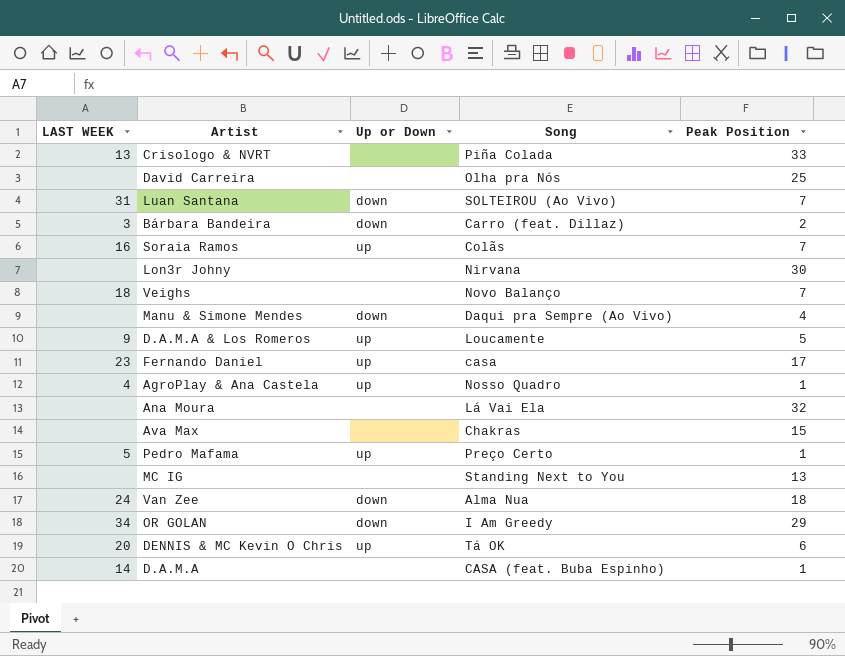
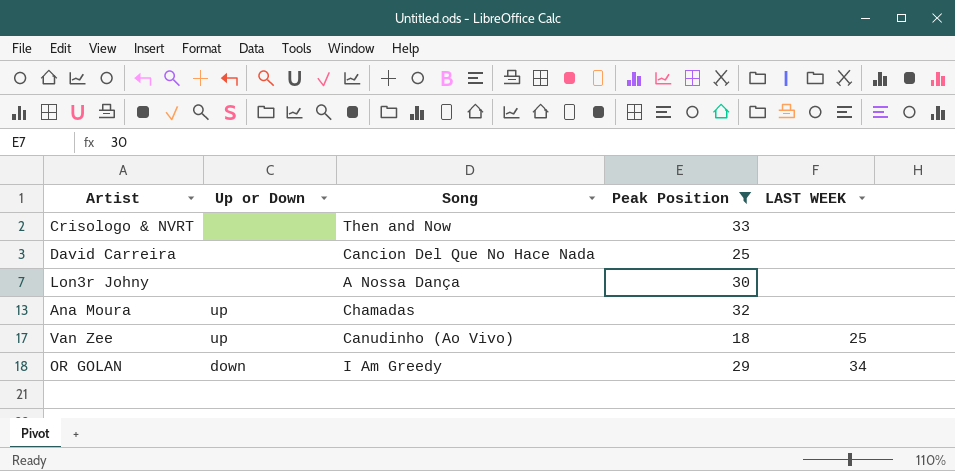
filter: none -> Peak Position >= 18
column LAST WEEK | position: 1 -> 5
Crisologo & NVRT | Song: Piña Colada -> Then and Now
Crisologo & NVRT | LAST WEEK: 13 -> none
David Carreira | Song: Olha pra Nós -> Cancion Del Que No Hace Nada
Lon3r Johny | Song: Nirvana -> A Nossa Dança
Ana Moura | Up or Down: none -> up
Ana Moura | Song: Lá Vai Ela -> Chamadas
Van Zee | Up or Down: down -> up
Van Zee | Song: Alma Nua -> Canudinho (Ao Vivo)
Van Zee | LAST WEEK: 24 -> 25

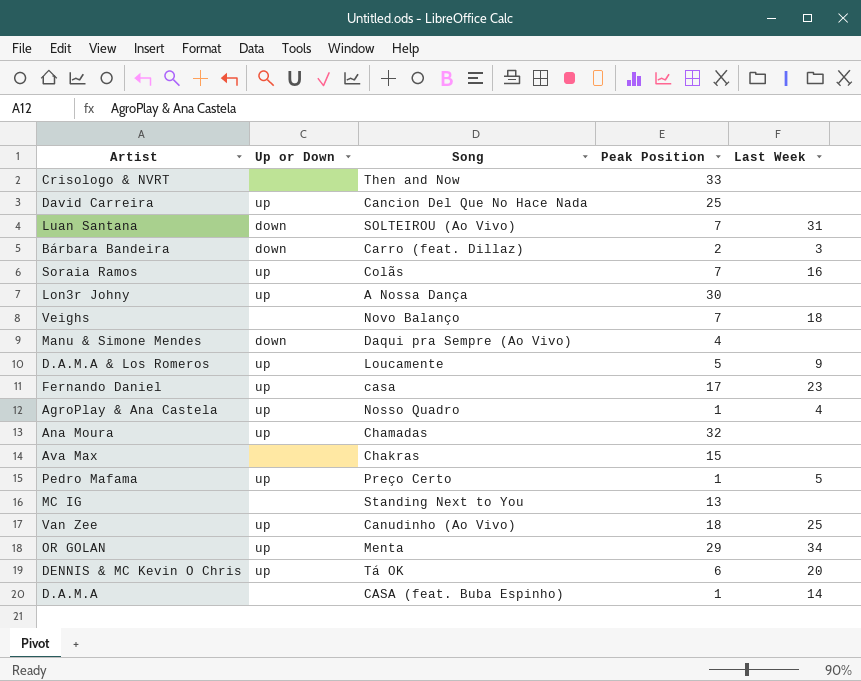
filter: Peak Position >= 18 -> none
column name: LAST WEEK -> Last Week
David Carreira | Up or Down: none -> up
Lon3r Johny | Up or Down: none -> up
OR GOLAN | Up or Down: down -> up
OR GOLAN | Song: I Am Greedy -> Menta

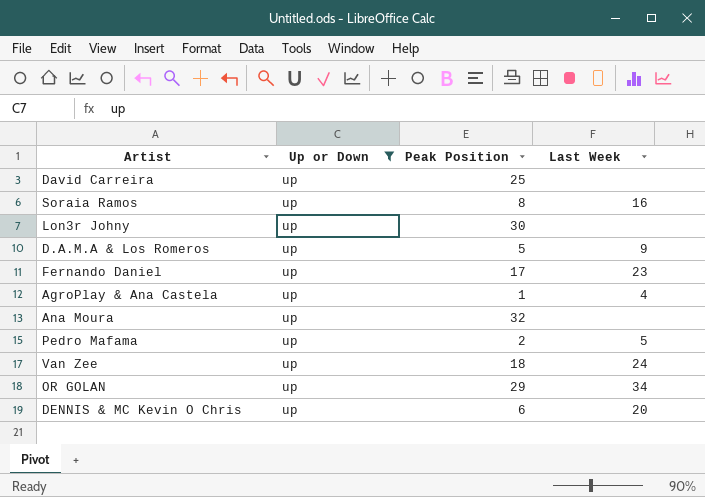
filter: none -> Up or Down = up
column Song | position: 3 -> none
Soraia Ramos | Peak Position: 7 -> 8
Pedro Mafama | Peak Position: 1 -> 2
Van Zee | Last Week: 25 -> 24

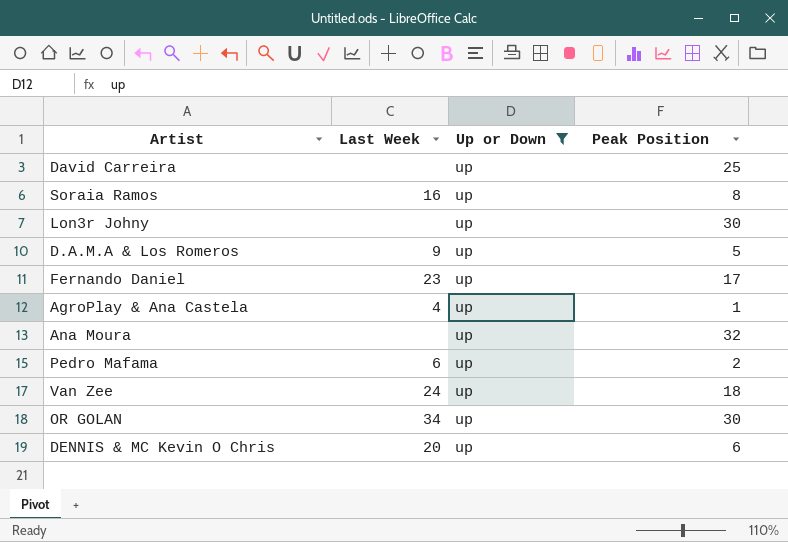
column Last Week | position: 4 -> 2
Pedro Mafama | Last Week: 5 -> 6
OR GOLAN | Peak Position: 29 -> 30

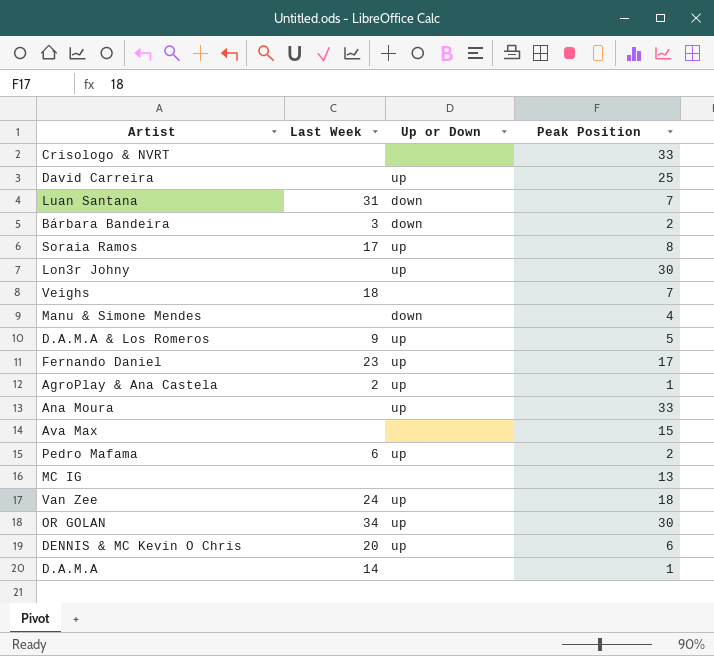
filter: Up or Down = up -> none
Soraia Ramos | Last Week: 16 -> 17
AgroPlay & Ana Castela | Last Week: 4 -> 2
Ana Moura | Peak Position: 32 -> 33

